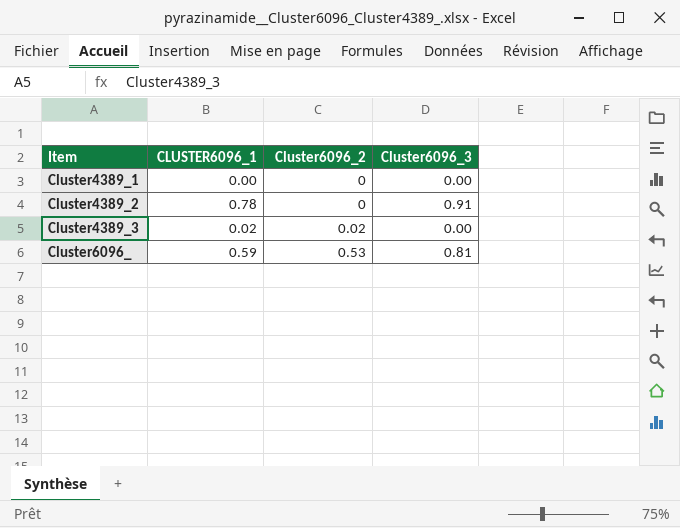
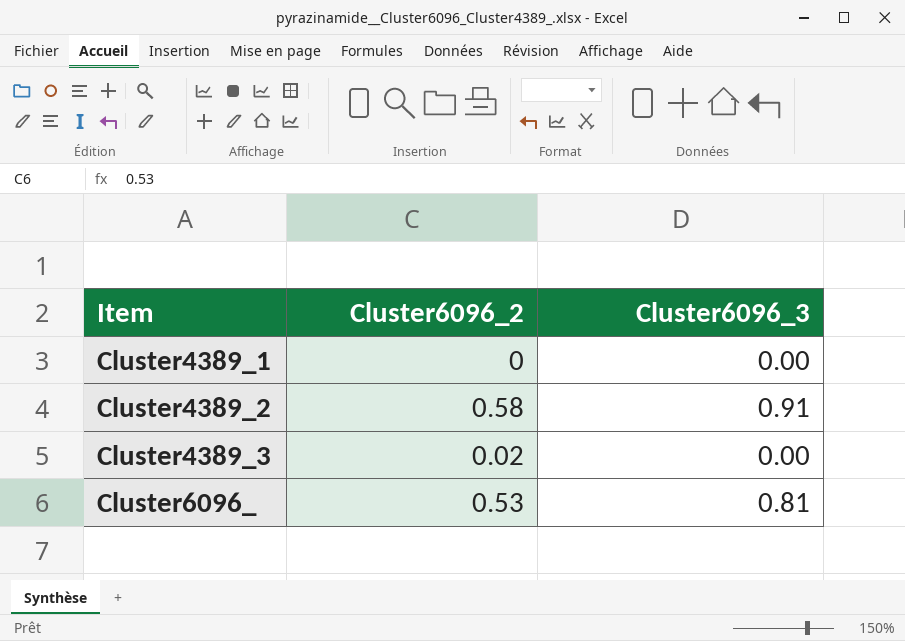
column CLUSTER6096_1 | position: 2 -> none
Cluster4389_2 | Cluster6096_2: 0 -> 0.58

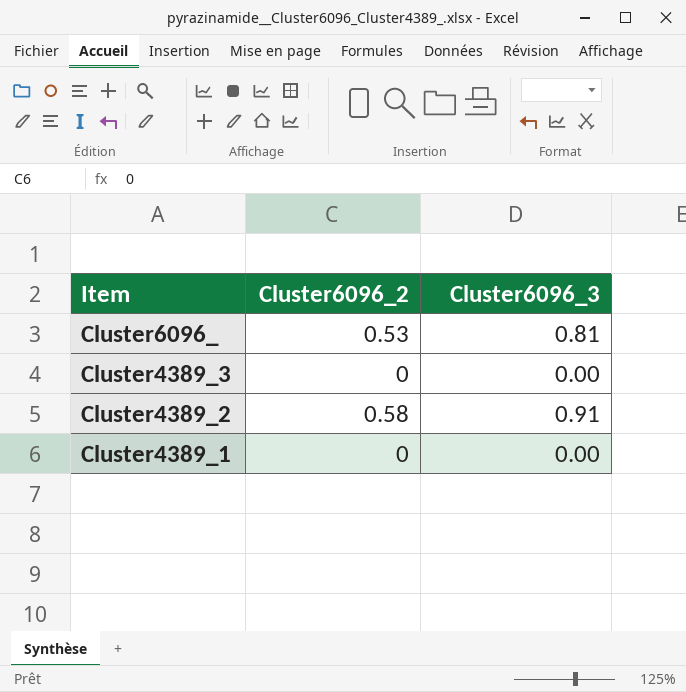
row order: Item ascending -> Item descending
Cluster4389_3 | Cluster6096_2: 0.02 -> 0

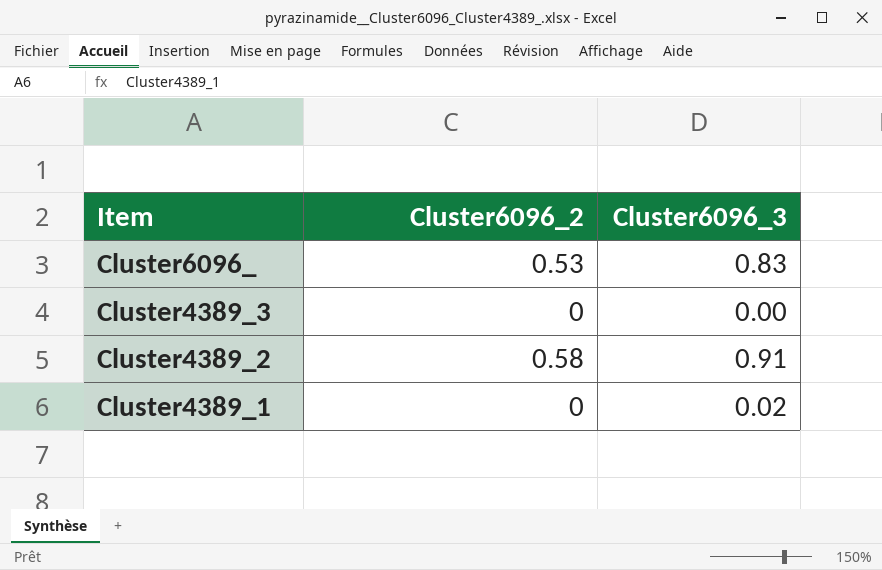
Cluster6096_ | Cluster6096_3: 0.81 -> 0.83
Cluster4389_1 | Cluster6096_3: 0.00 -> 0.02

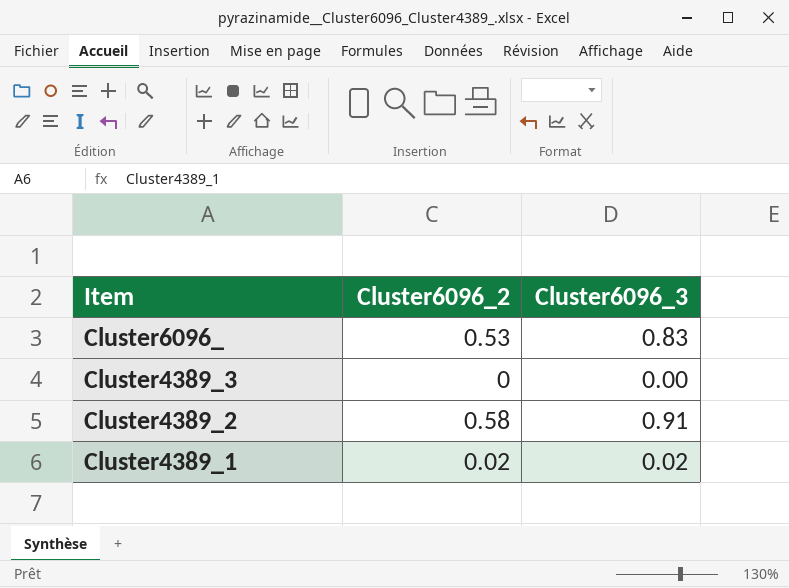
Cluster4389_1 | Cluster6096_2: 0 -> 0.02

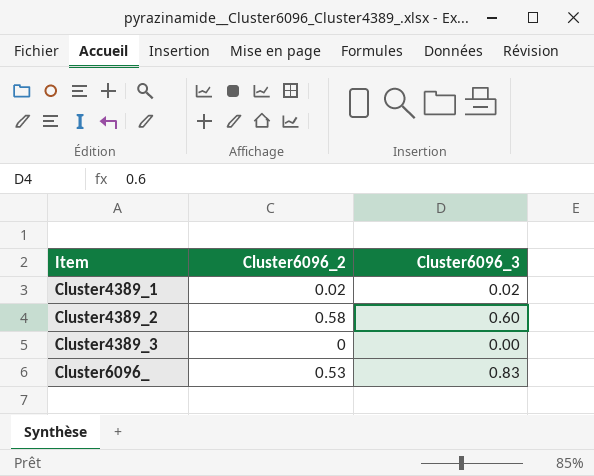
row order: Item descending -> Item ascending
Cluster4389_2 | Cluster6096_3: 0.91 -> 0.60

